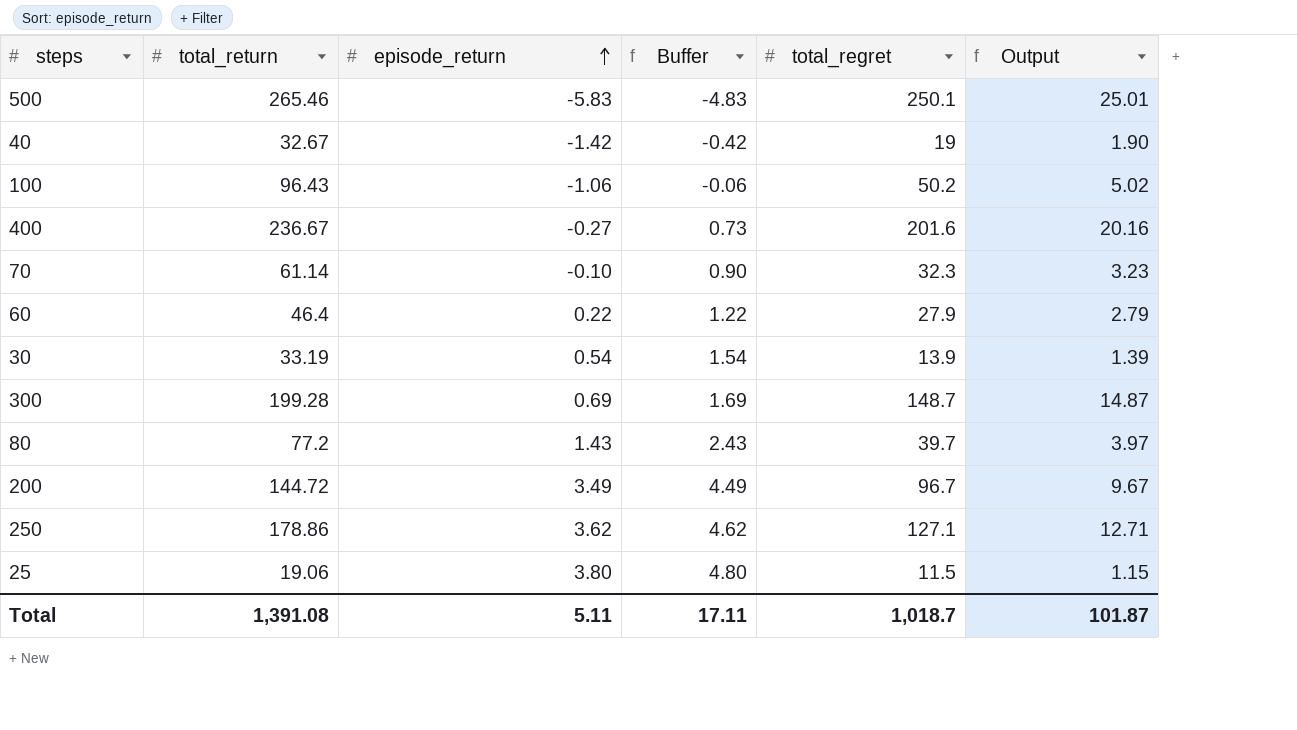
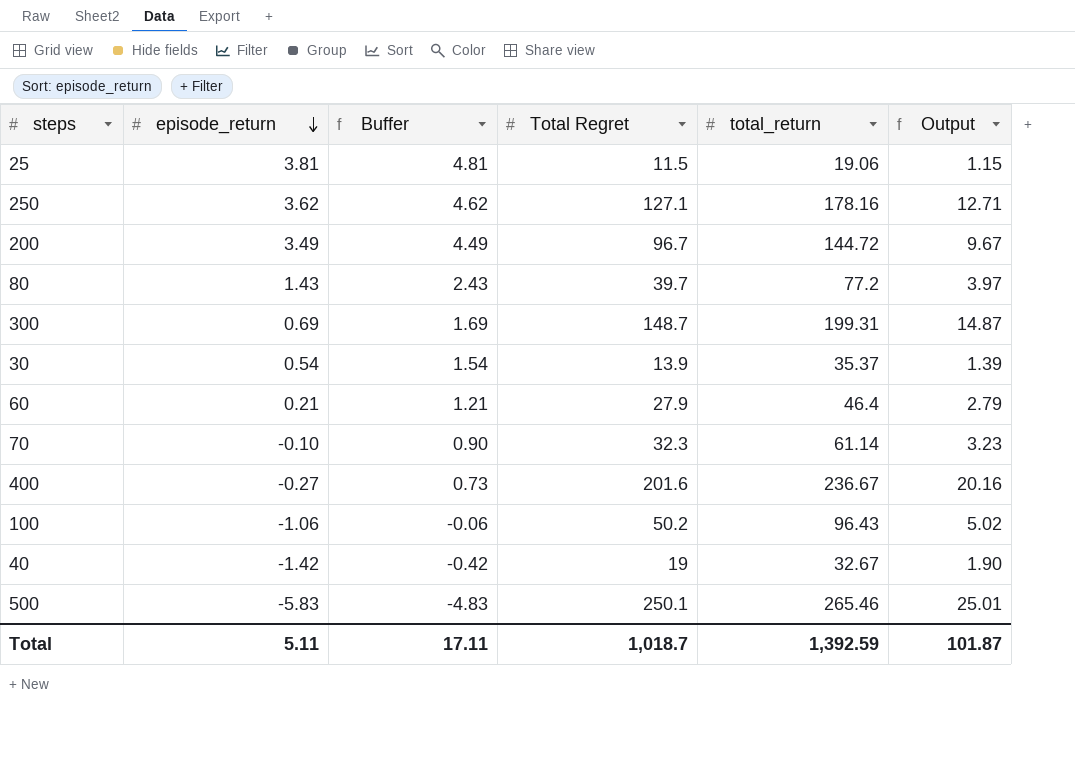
row order: episode_return ascending -> episode_return descending
column name: total_regret -> Total Regret
column total_return | position: 2 -> 5
25 | episode_return: 3.80 -> 3.81
25 | Buffer: 4.80 -> 4.81
250 | total_return: 178.86 -> 178.16
300 | total_return: 199.28 -> 199.31
30 | total_return: 33.19 -> 35.37
60 | episode_return: 0.22 -> 0.21
60 | Buffer: 1.22 -> 1.21
Total | total_return: 1,391.08 -> 1,392.59

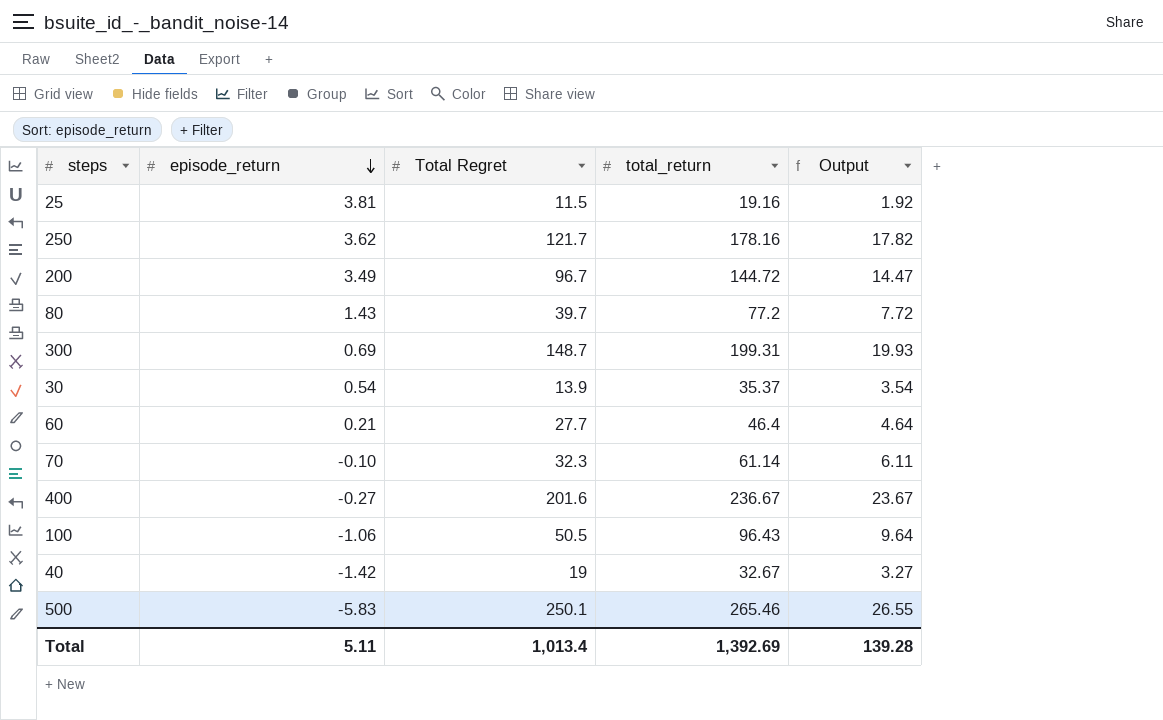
column Buffer | formula: [episode_return] + 1 -> none
column Output | formula: [Total Regret] * 0.1 -> [total_return] * 0.1
25 | total_return: 19.06 -> 19.16
250 | Total Regret: 127.1 -> 121.7
60 | Total Regret: 27.9 -> 27.7
100 | Total Regret: 50.2 -> 50.5
Total | Total Regret: 1,018.7 -> 1,013.4
Total | total_return: 1,392.59 -> 1,392.69
Total | Output: 101.87 -> 139.28

